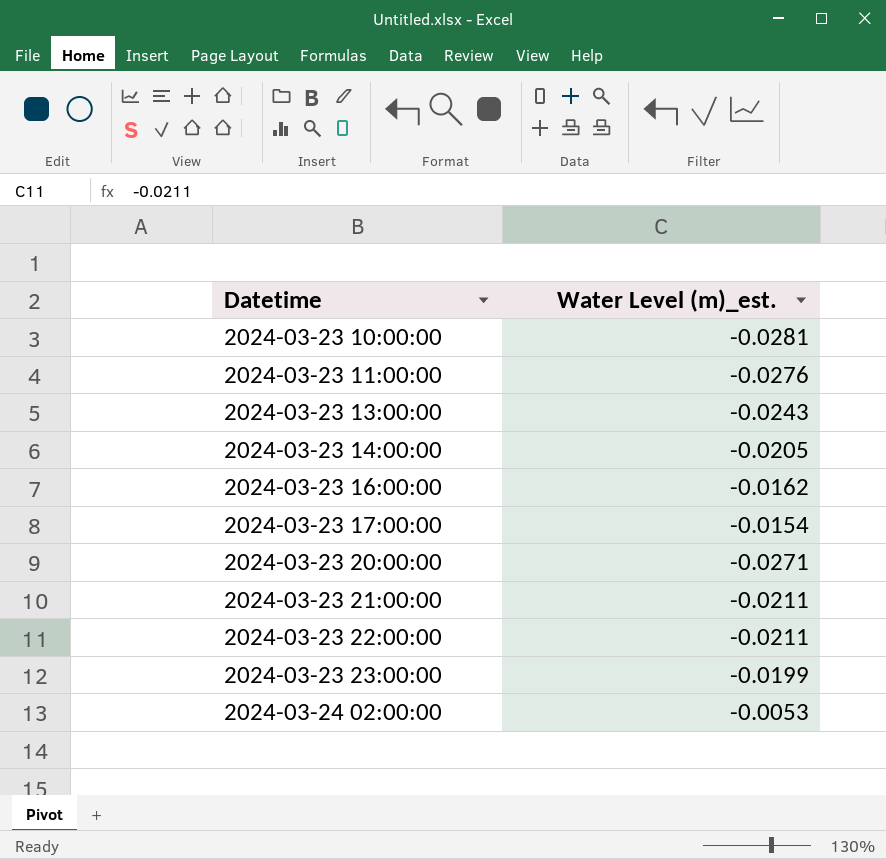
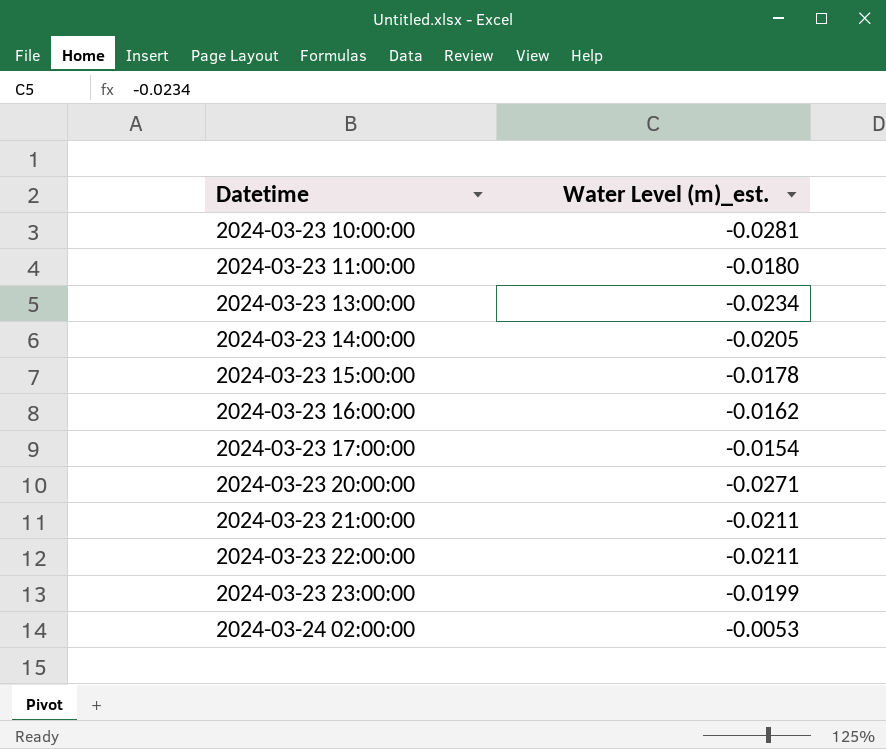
2024-03-23 11:00:00 | Water Level (m)_est.: -0.0276 -> -0.0180
2024-03-23 13:00:00 | Water Level (m)_est.: -0.0243 -> -0.0234
row 2024-03-23 15:00:00: none -> -0.0178

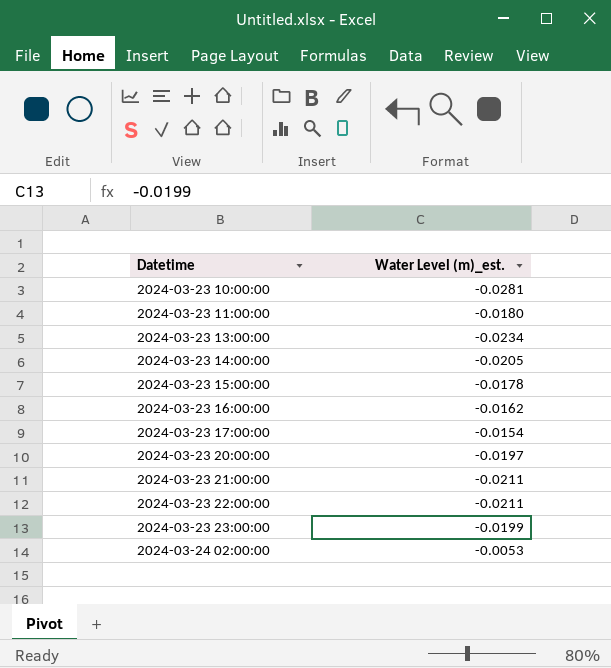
2024-03-23 20:00:00 | Water Level (m)_est.: -0.0271 -> -0.0197

